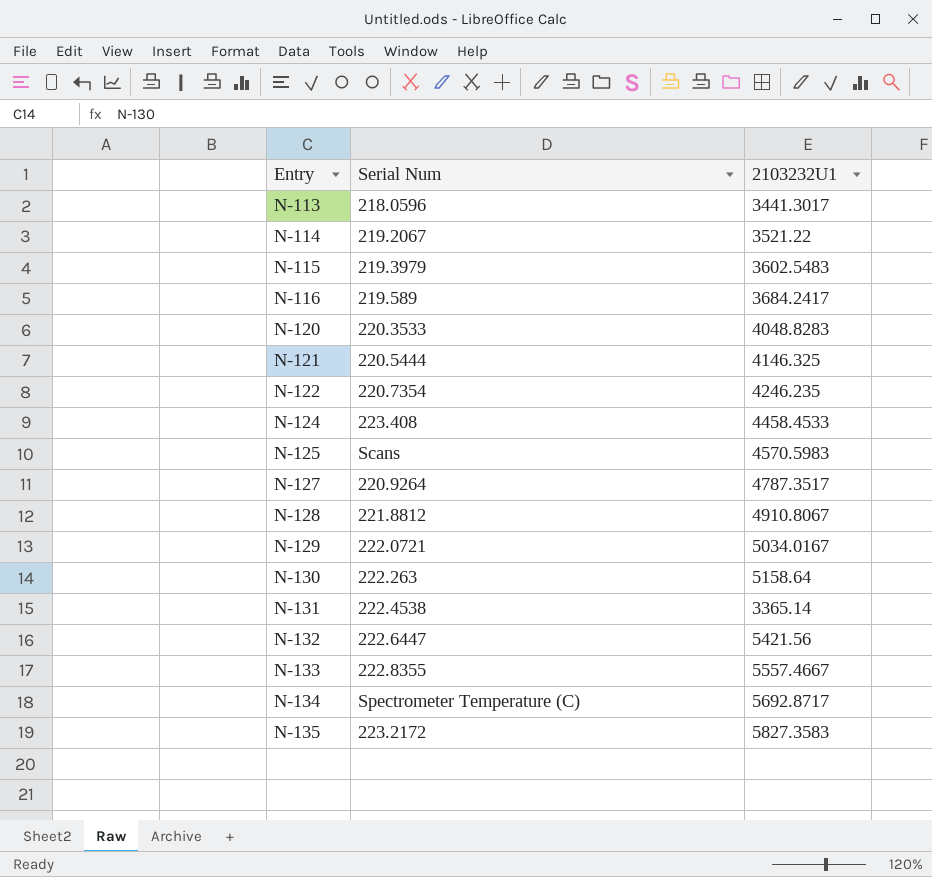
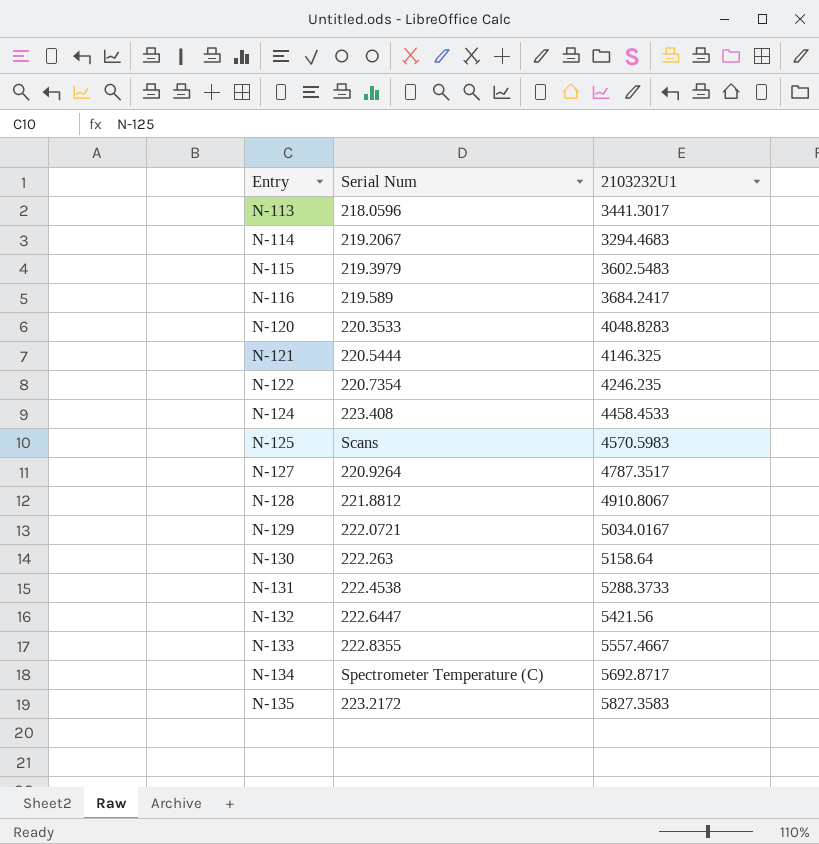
N-114 | 2103232U1: 3521.22 -> 3294.4683
N-131 | 2103232U1: 3365.14 -> 5288.3733

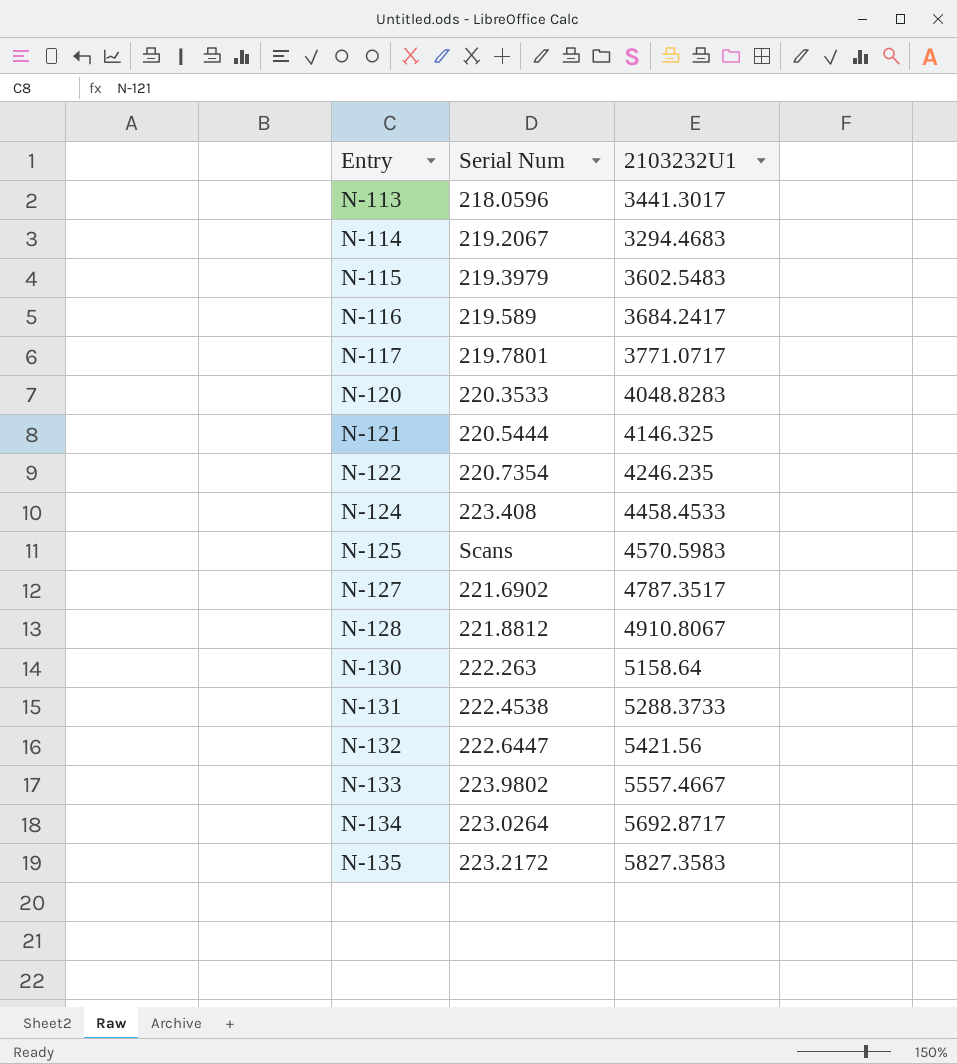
row N-129: 222.0721 | 5034.0167 -> none
row N-117: none -> 219.7801 | 3771.0717
N-127 | Serial Num: 220.9264 -> 221.6902
N-133 | Serial Num: 222.8355 -> 223.9802
N-134 | Serial Num: Spectrometer Temperature (C) -> 223.0264

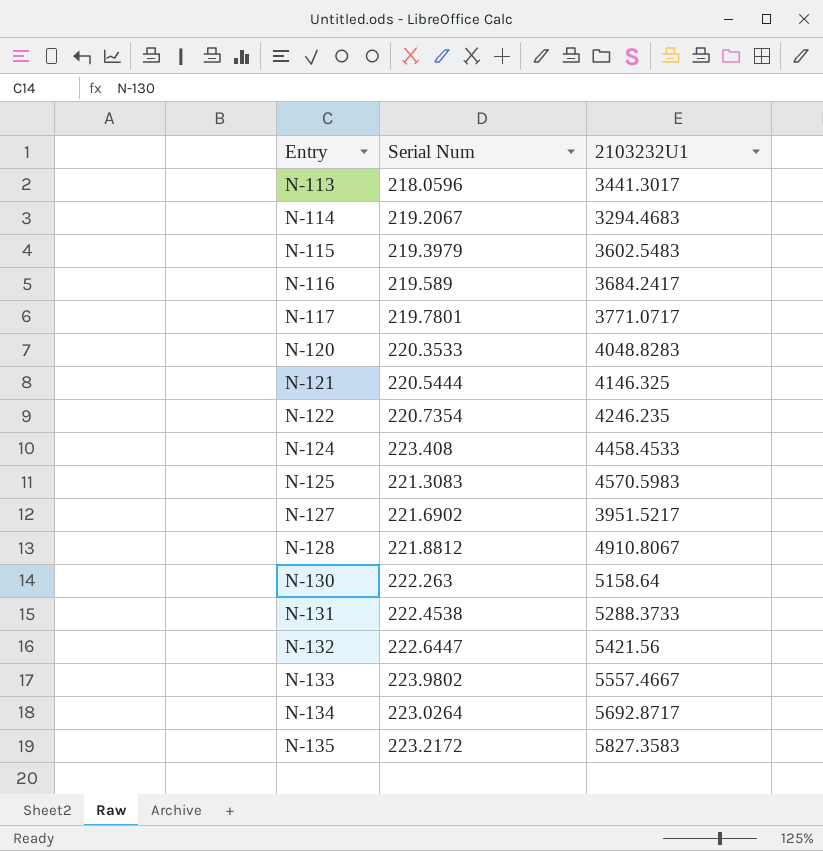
N-125 | Serial Num: Scans -> 221.3083
N-127 | 2103232U1: 4787.3517 -> 3951.5217

